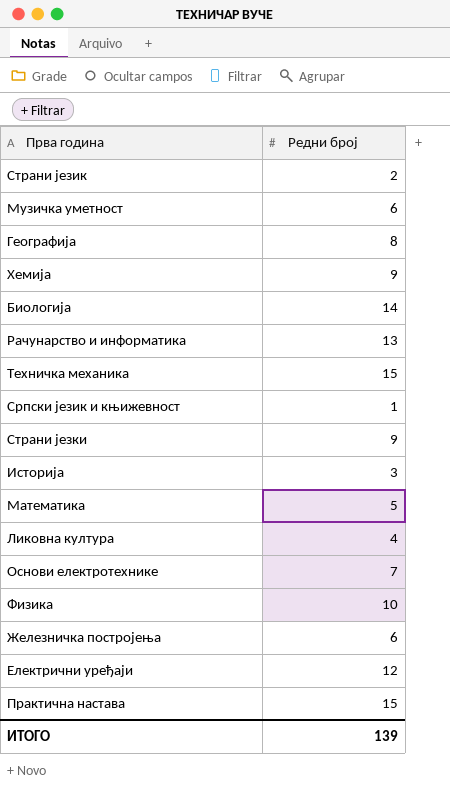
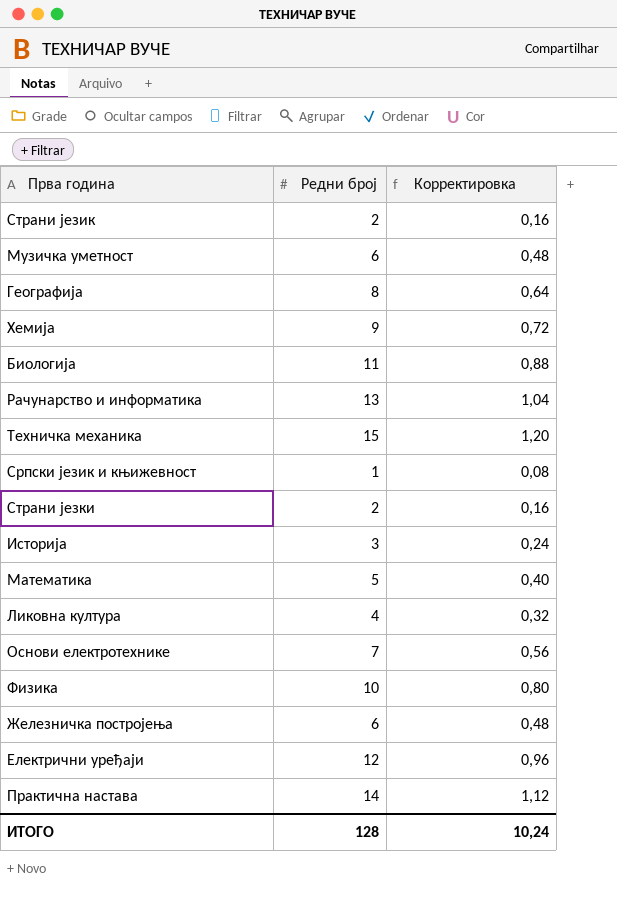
column Корректировка | formula: none -> [Редни број] * 0,08
Биологија | Редни број: 14 -> 11
Страни језки | Редни број: 9 -> 2
Практична настава | Редни број: 15 -> 14
ИТОГО | Редни број: 139 -> 128

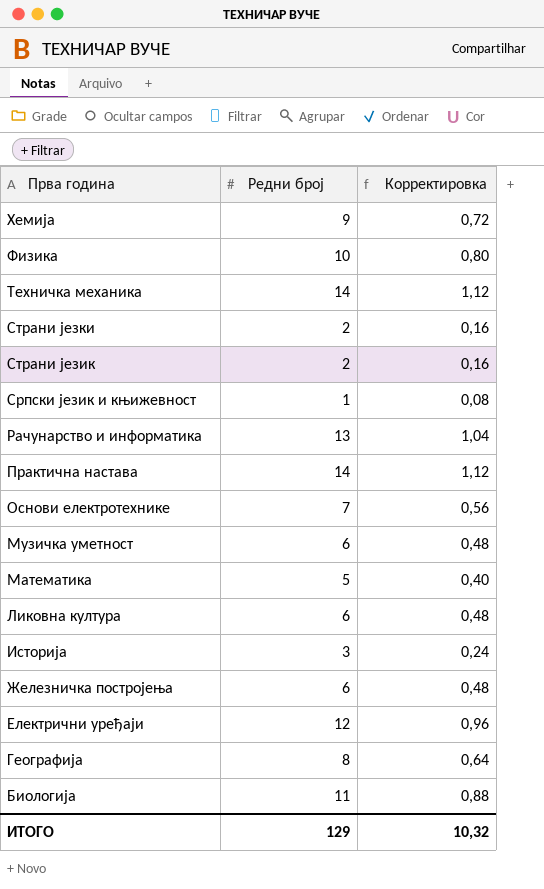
row order: none -> Прва година descending
Техничка механика | Редни број: 15 -> 14
Техничка механика | Корректировка: 1,20 -> 1,12
Ликовна култура | Редни број: 4 -> 6
Ликовна култура | Корректировка: 0,32 -> 0,48
ИТОГО | Редни број: 128 -> 129
ИТОГО | Корректировка: 10,24 -> 10,32

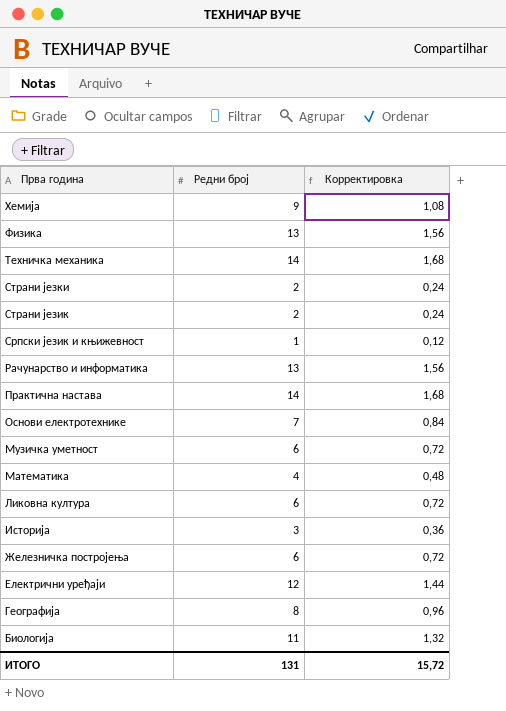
column Корректировка | formula: [Редни број] * 0,08 -> [Редни број] * 0,12
Физика | Редни број: 10 -> 13
Математика | Редни број: 5 -> 4
ИТОГО | Редни број: 129 -> 131
ИТОГО | Корректировка: 10,32 -> 15,72

